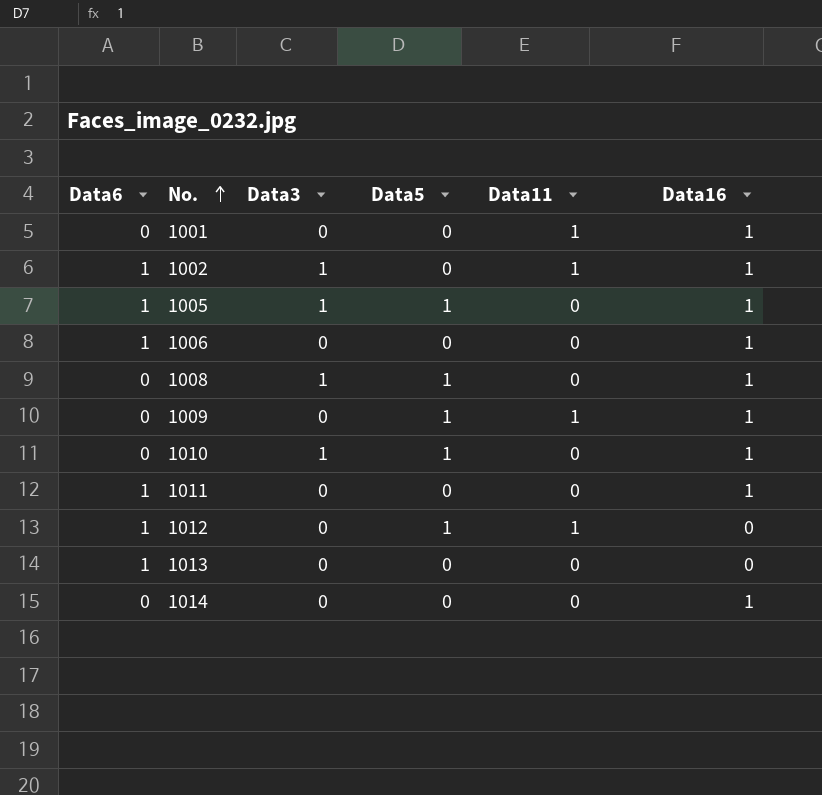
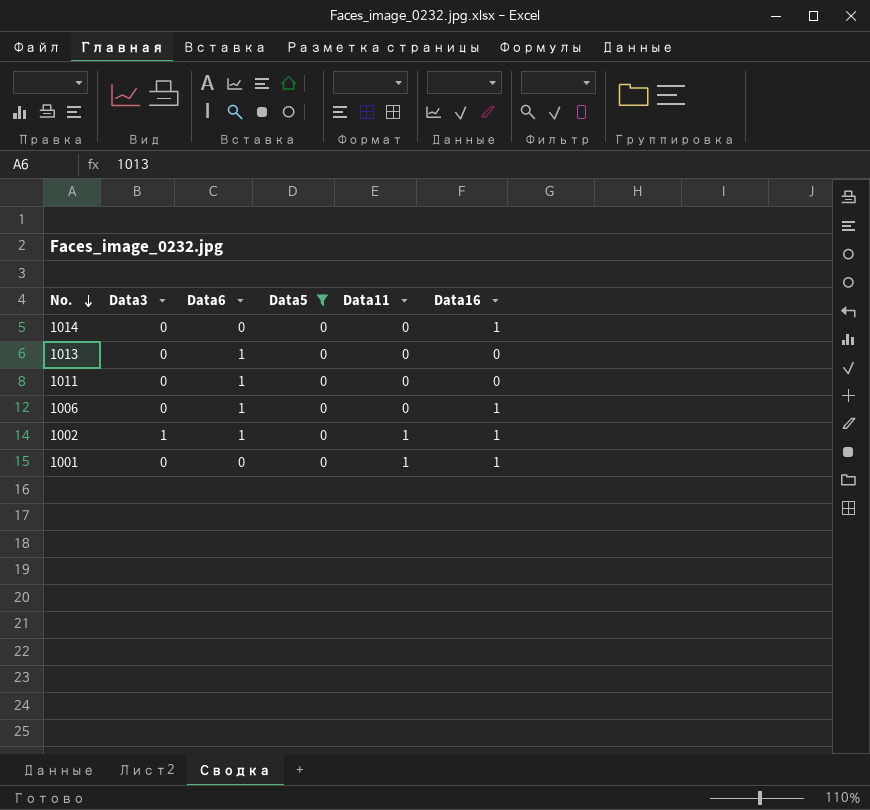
filter: none -> Data5 = 0
row order: No. ascending -> No. descending
column Data6 | position: 1 -> 3
1011 | Data16: 1 -> 0

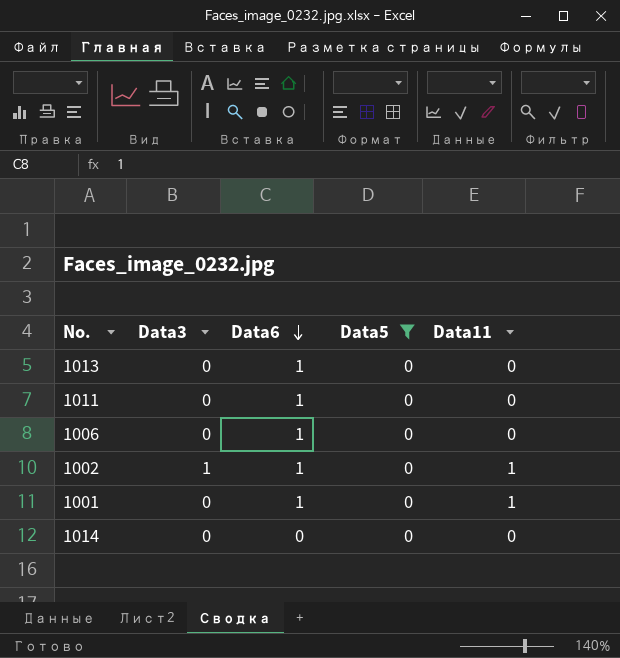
row order: No. descending -> Data6 descending
column Data16 | position: 6 -> none
1001 | Data6: 0 -> 1

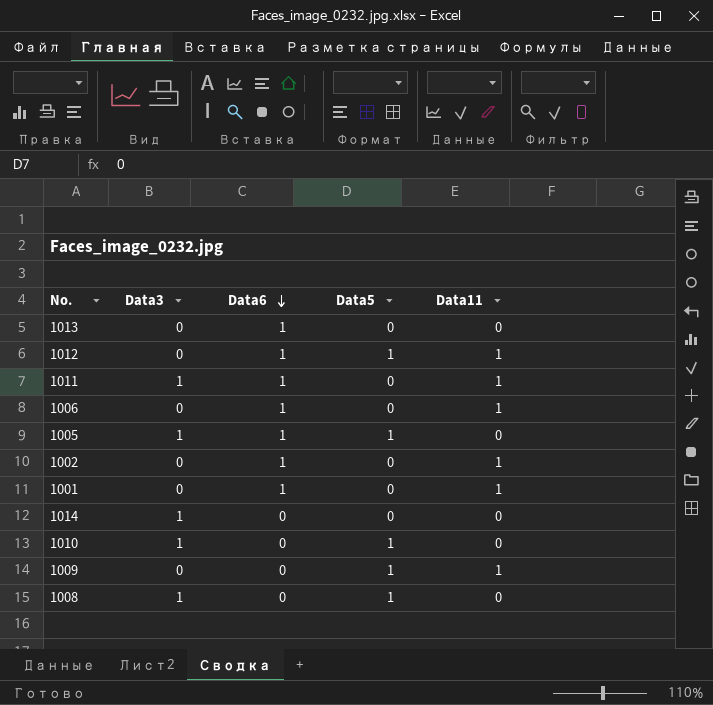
filter: Data5 = 0 -> none
1011 | Data3: 0 -> 1
1011 | Data11: 0 -> 1
1006 | Data11: 0 -> 1
1002 | Data3: 1 -> 0
1014 | Data3: 0 -> 1

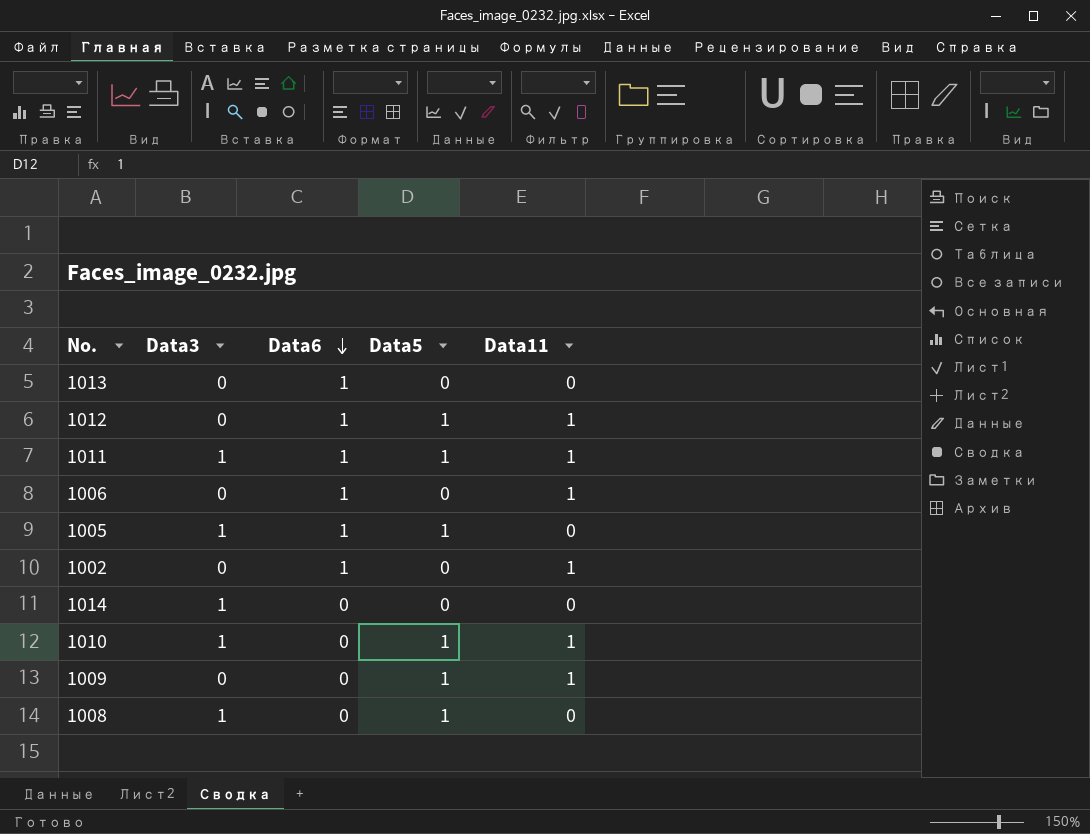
row 1001: 0 | 1 | 0 | 1 -> none
1011 | Data5: 0 -> 1
1010 | Data11: 0 -> 1

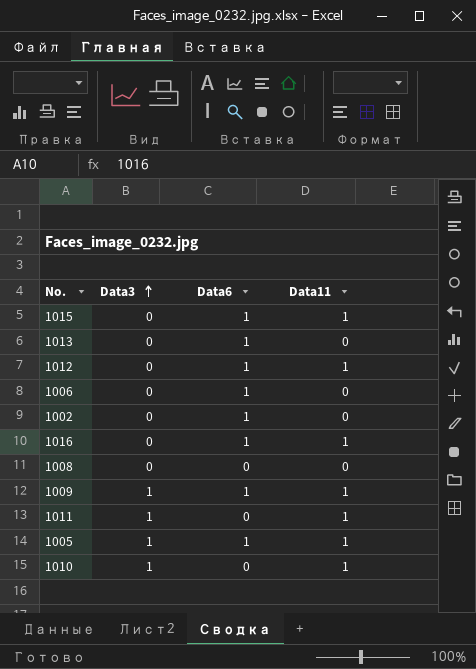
row order: Data6 descending -> Data3 ascending
column Data5 | position: 4 -> none
row 1014: 1 | 0 | 0 | 0 -> none
row 1015: none -> 0 | 1 | 1
1006 | Data11: 1 -> 0
1002 | Data11: 1 -> 0
row 1016: none -> 0 | 1 | 1
1008 | Data3: 1 -> 0
1009 | Data3: 0 -> 1
1009 | Data6: 0 -> 1
1011 | Data6: 1 -> 0
1005 | Data11: 0 -> 1

